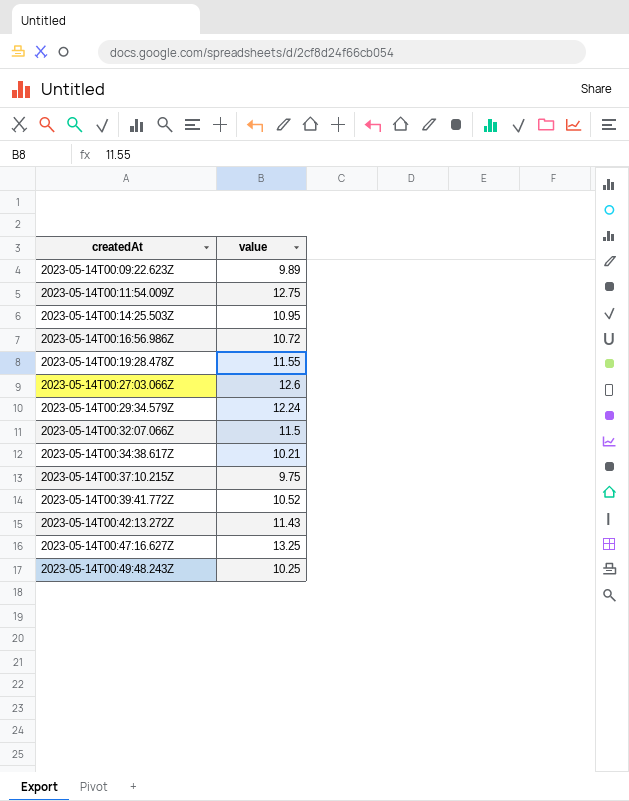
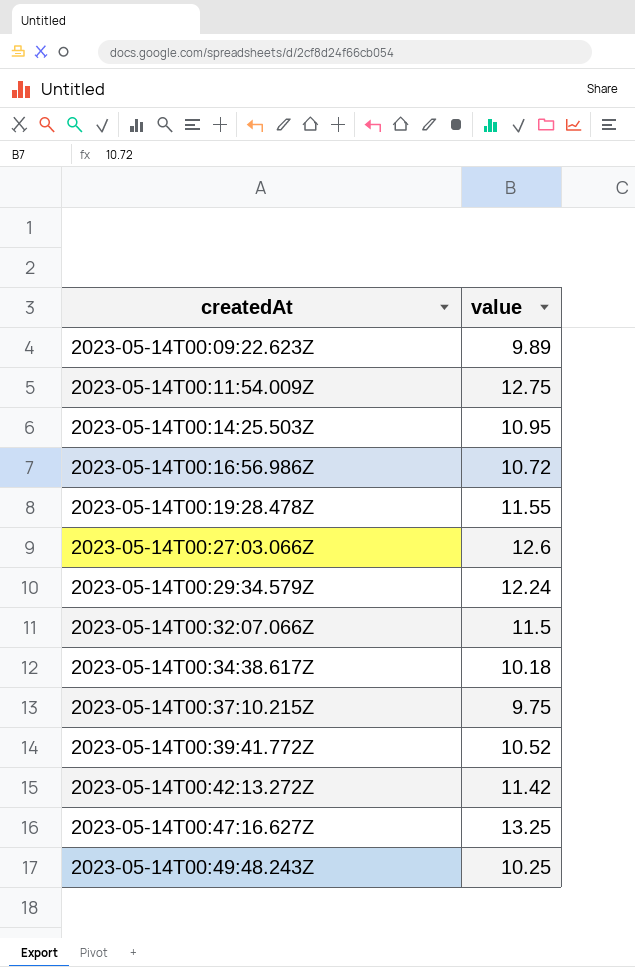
2023-05-14T00:34:38.617Z | value: 10.21 -> 10.18
2023-05-14T00:42:13.272Z | value: 11.43 -> 11.42

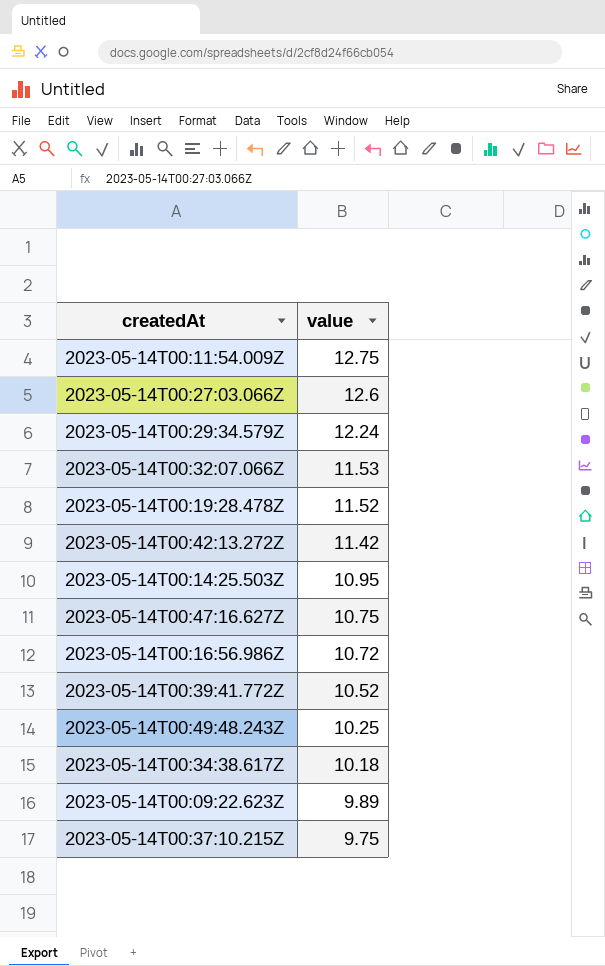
row order: createdAt ascending -> value descending
2023-05-14T00:32:07.066Z | value: 11.5 -> 11.53
2023-05-14T00:19:28.478Z | value: 11.55 -> 11.52
2023-05-14T00:47:16.627Z | value: 13.25 -> 10.75

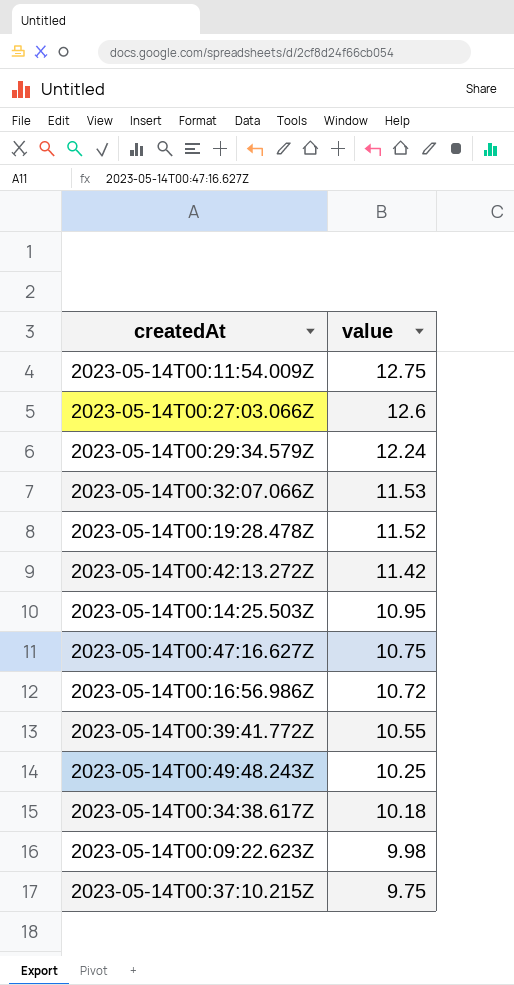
2023-05-14T00:39:41.772Z | value: 10.52 -> 10.55
2023-05-14T00:09:22.623Z | value: 9.89 -> 9.98

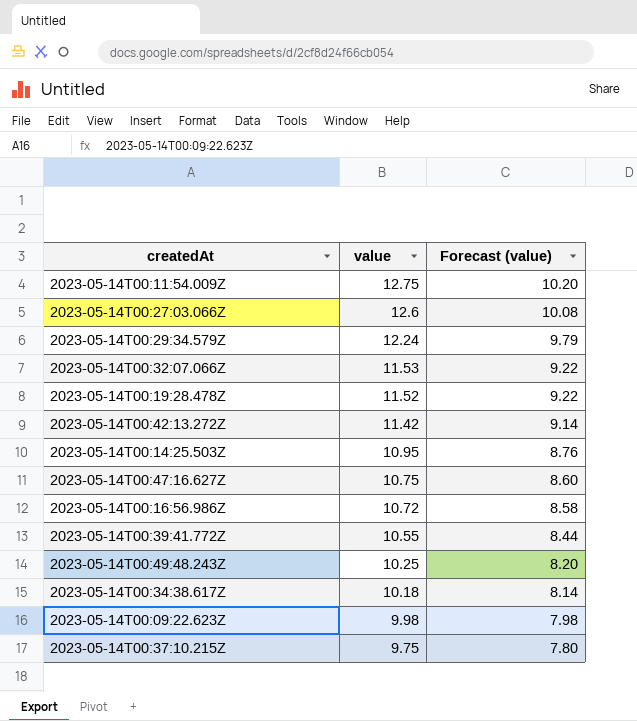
column Forecast (value) | formula: none -> [value] * 0.8

